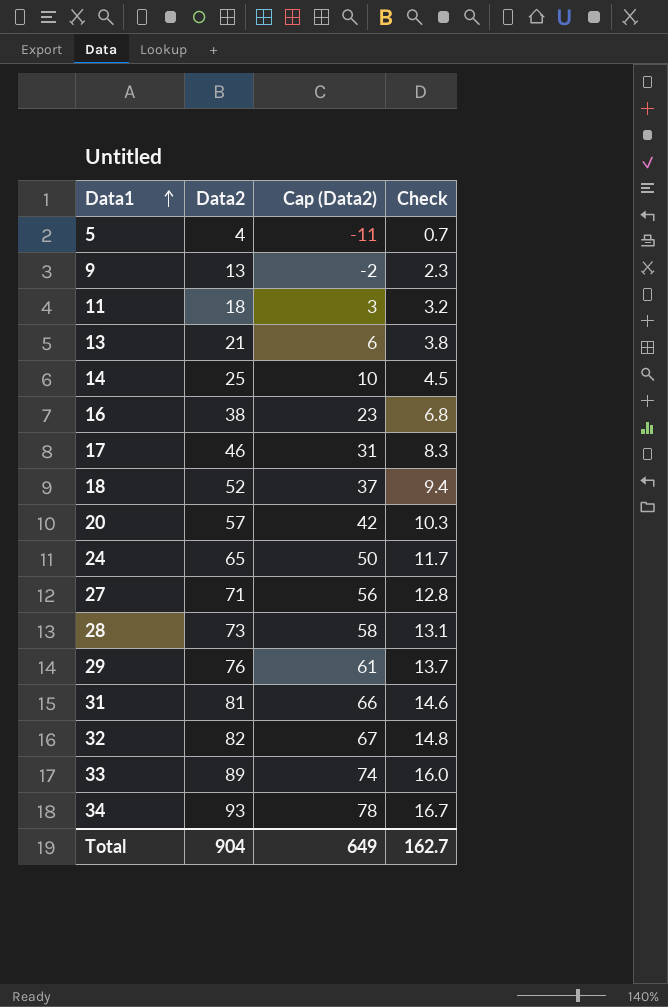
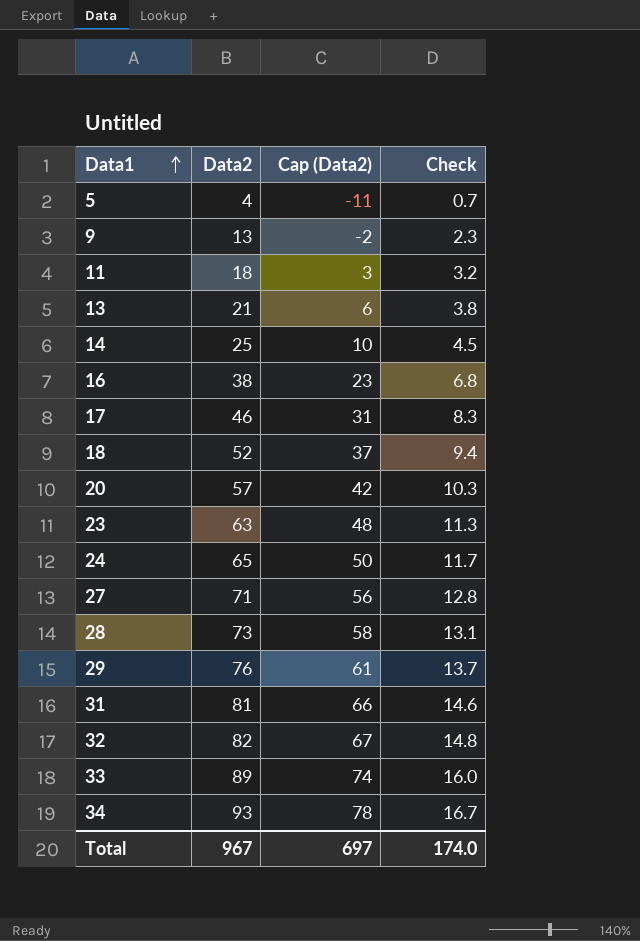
row 23: none -> 63 | 48 | 11.3
Total | Data2: 904 -> 967
Total | Cap (Data2): 649 -> 697
Total | Check: 162.7 -> 174.0

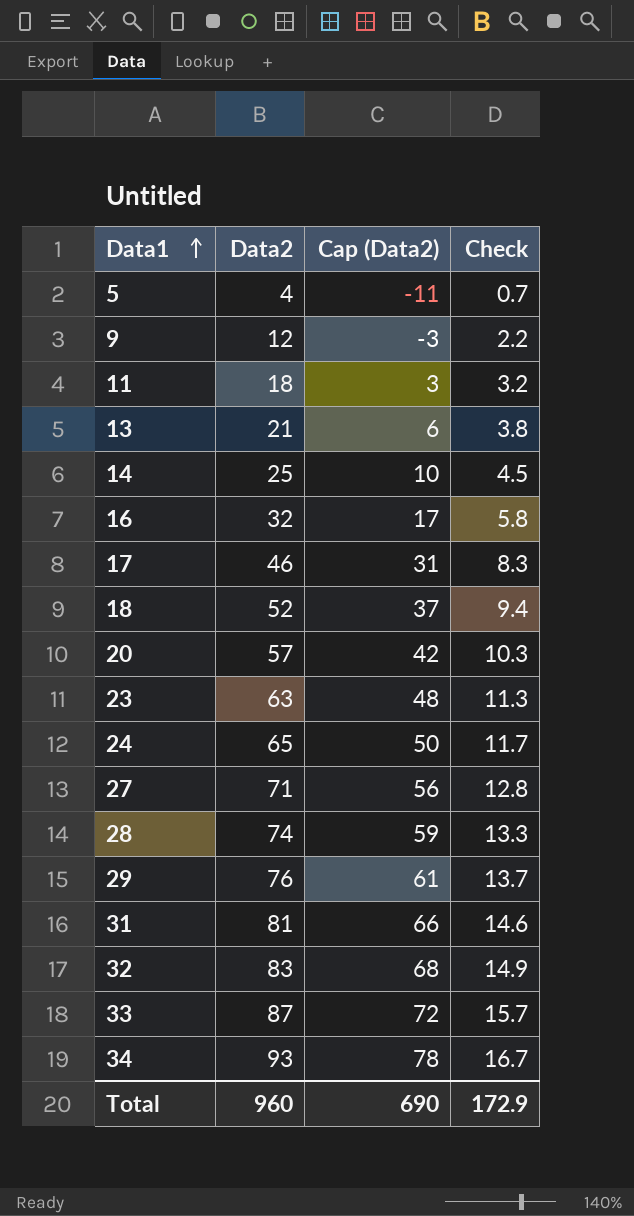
9 | Data2: 13 -> 12
9 | Cap (Data2): -2 -> -3
9 | Check: 2.3 -> 2.2
16 | Data2: 38 -> 32
16 | Cap (Data2): 23 -> 17
16 | Check: 6.8 -> 5.8
28 | Data2: 73 -> 74
28 | Cap (Data2): 58 -> 59
28 | Check: 13.1 -> 13.3
32 | Data2: 82 -> 83
32 | Cap (Data2): 67 -> 68
32 | Check: 14.8 -> 14.9
33 | Data2: 89 -> 87
33 | Cap (Data2): 74 -> 72
33 | Check: 16.0 -> 15.7
Total | Data2: 967 -> 960
Total | Cap (Data2): 697 -> 690
Total | Check: 174.0 -> 172.9

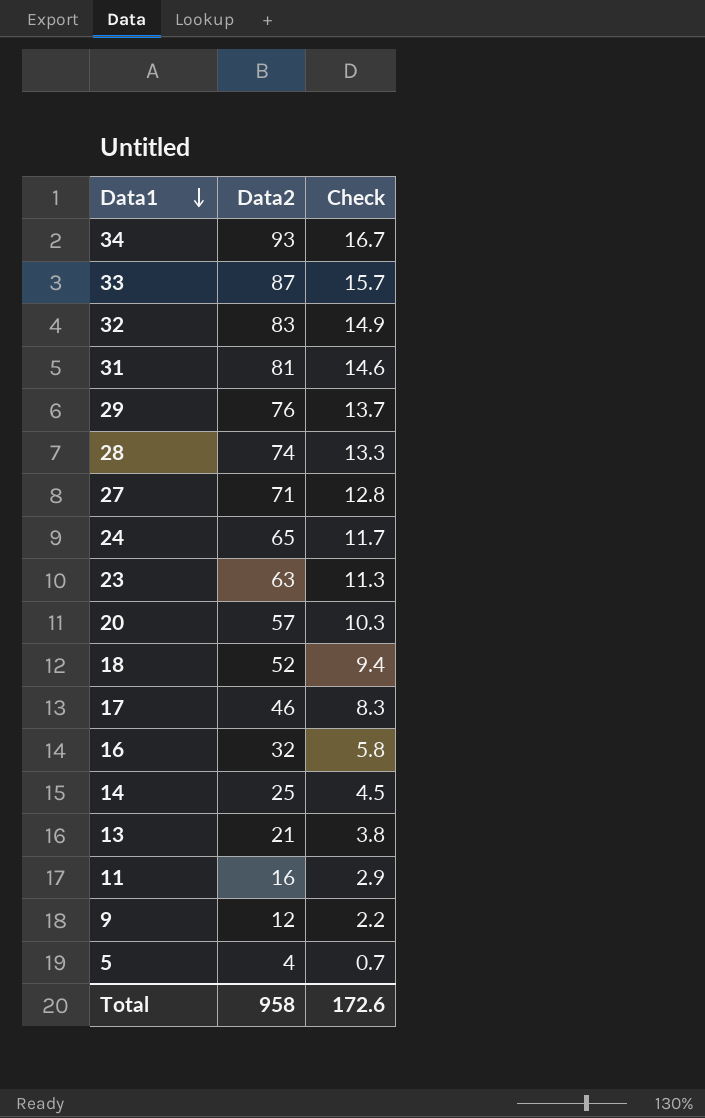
row order: Data1 ascending -> Data1 descending
column Cap (Data2) | formula: [Data2] - 15 -> none
11 | Data2: 18 -> 16
11 | Check: 3.2 -> 2.9
Total | Data2: 960 -> 958
Total | Check: 172.9 -> 172.6

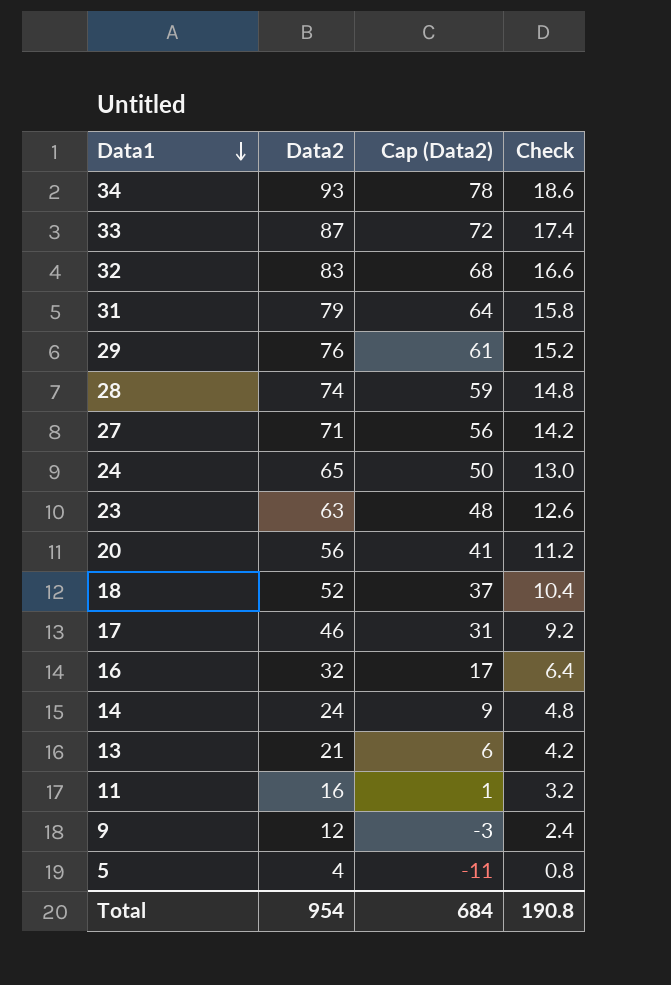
column Cap (Data2) | formula: none -> [Data2] - 15
column Check | formula: [Data2] * 0.18 -> [Data2] * 0.2
31 | Data2: 81 -> 79
20 | Data2: 57 -> 56
14 | Data2: 25 -> 24
Total | Data2: 958 -> 954
Total | Check: 172.6 -> 190.8

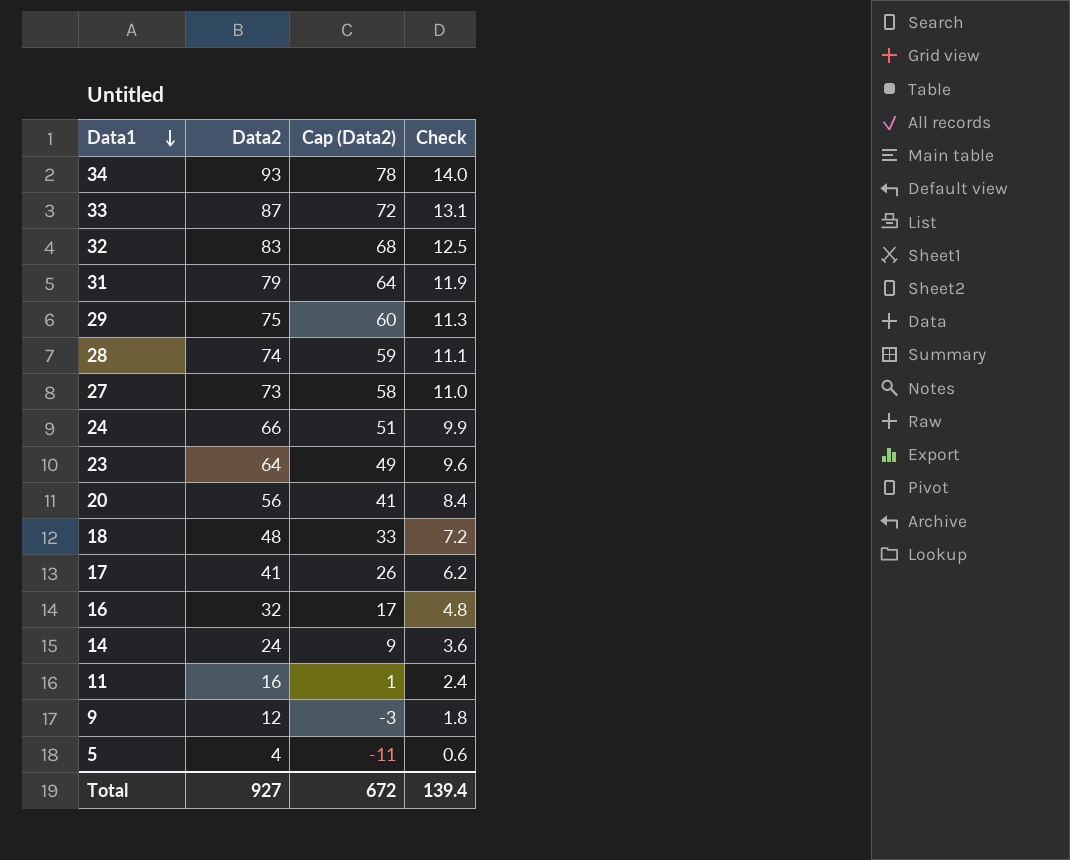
column Check | formula: [Data2] * 0.2 -> [Data2] * 0.15
row 13: 21 | 6 | 4.2 -> none
29 | Data2: 76 -> 75
29 | Cap (Data2): 61 -> 60
27 | Data2: 71 -> 73
27 | Cap (Data2): 56 -> 58
24 | Data2: 65 -> 66
24 | Cap (Data2): 50 -> 51
23 | Data2: 63 -> 64
23 | Cap (Data2): 48 -> 49
18 | Data2: 52 -> 48
18 | Cap (Data2): 37 -> 33
17 | Data2: 46 -> 41
17 | Cap (Data2): 31 -> 26
Total | Data2: 954 -> 927
Total | Cap (Data2): 684 -> 672
Total | Check: 190.8 -> 139.4

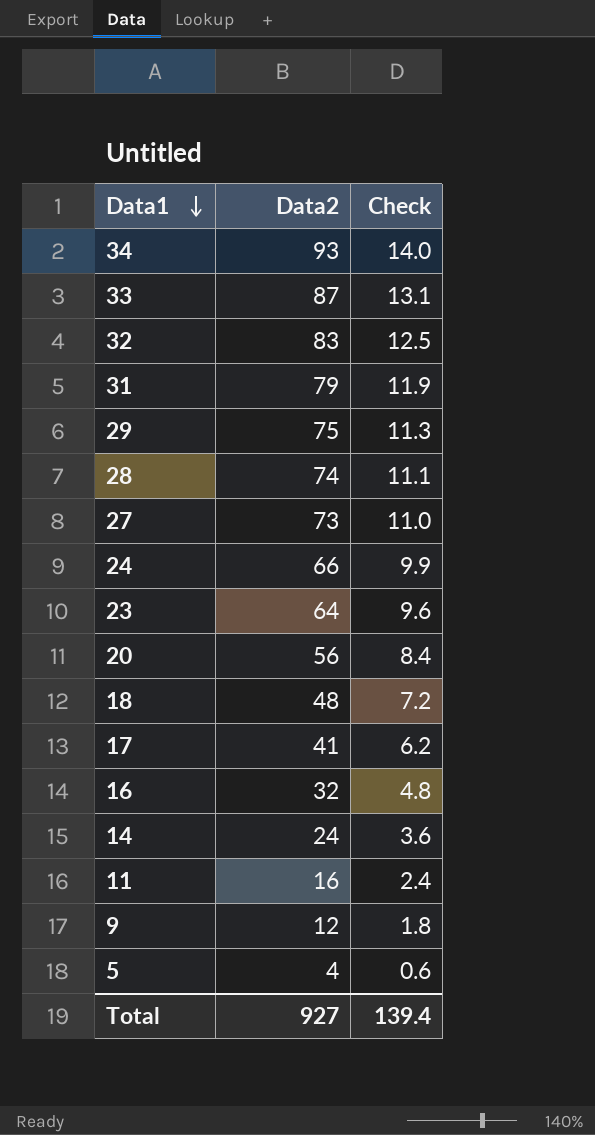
column Cap (Data2) | formula: [Data2] - 15 -> none

